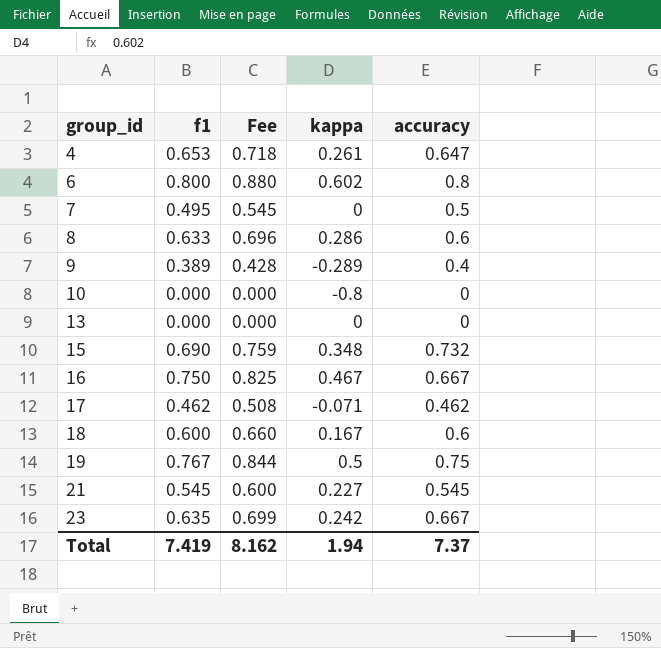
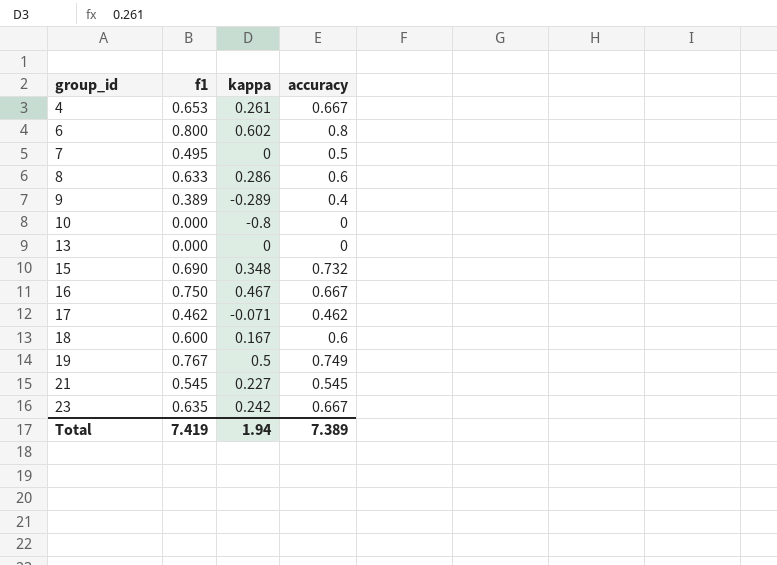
column Fee | formula: [f1] * 1.1 -> none
4 | accuracy: 0.647 -> 0.667
19 | accuracy: 0.75 -> 0.749
Total | accuracy: 7.37 -> 7.389

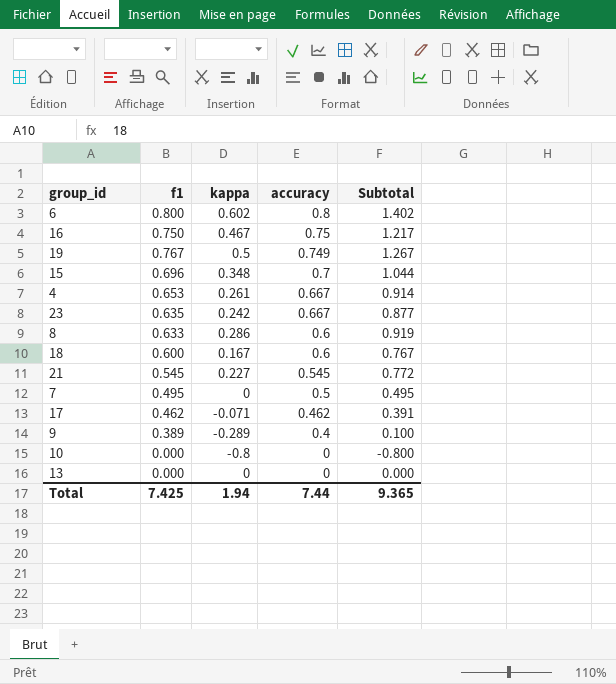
row order: group_id ascending -> accuracy descending
column Subtotal | formula: none -> [f1] + [kappa]
16 | accuracy: 0.667 -> 0.75
15 | f1: 0.690 -> 0.696
15 | accuracy: 0.732 -> 0.7
Total | f1: 7.419 -> 7.425
Total | accuracy: 7.389 -> 7.44

